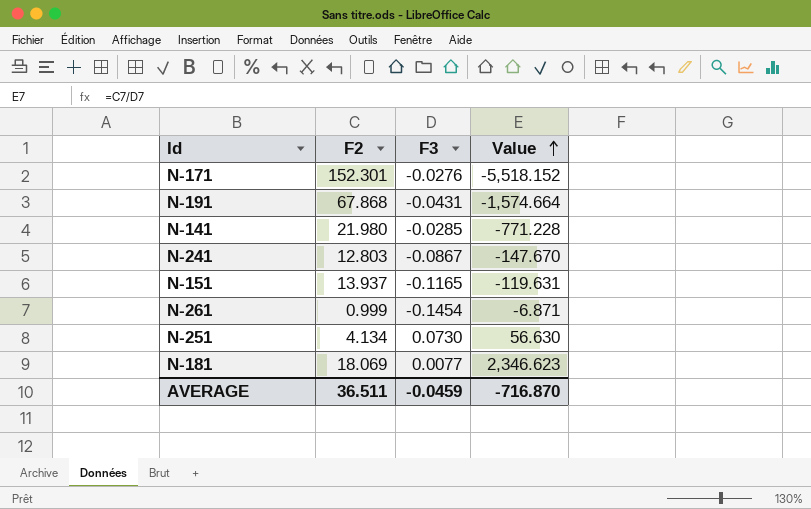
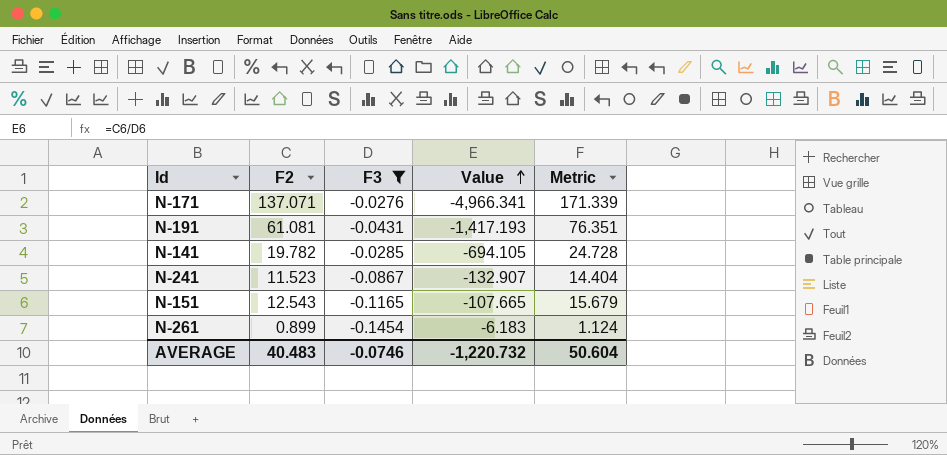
filter: none -> F3 <= -0.0276
column Metric | formula: none -> [F2] * 1.25
N-171 | F2: 152.301 -> 137.071
N-171 | Value: -5,518.152 -> -4,966.341
N-191 | F2: 67.868 -> 61.081
N-191 | Value: -1,574.664 -> -1,417.193
N-141 | F2: 21.980 -> 19.782
N-141 | Value: -771.228 -> -694.105
N-241 | F2: 12.803 -> 11.523
N-241 | Value: -147.670 -> -132.907
N-151 | F2: 13.937 -> 12.543
N-151 | Value: -119.631 -> -107.665
N-261 | F2: 0.999 -> 0.899
N-261 | Value: -6.871 -> -6.183
AVERAGE | F2: 36.511 -> 40.483
AVERAGE | F3: -0.0459 -> -0.0746
AVERAGE | Value: -716.870 -> -1,220.732

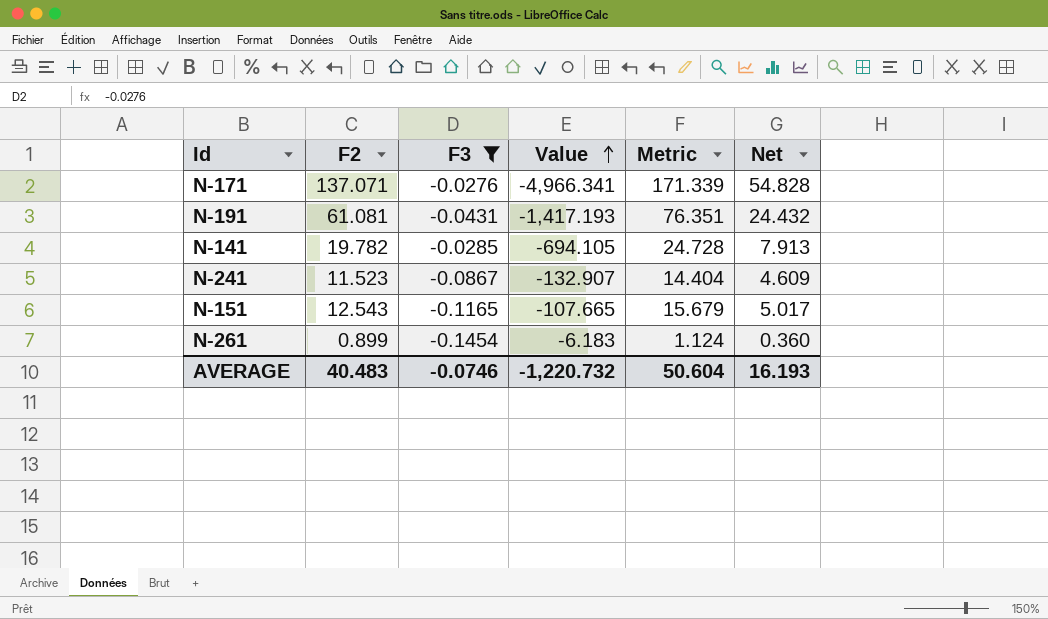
column Net | formula: none -> [F2] * 0.4

